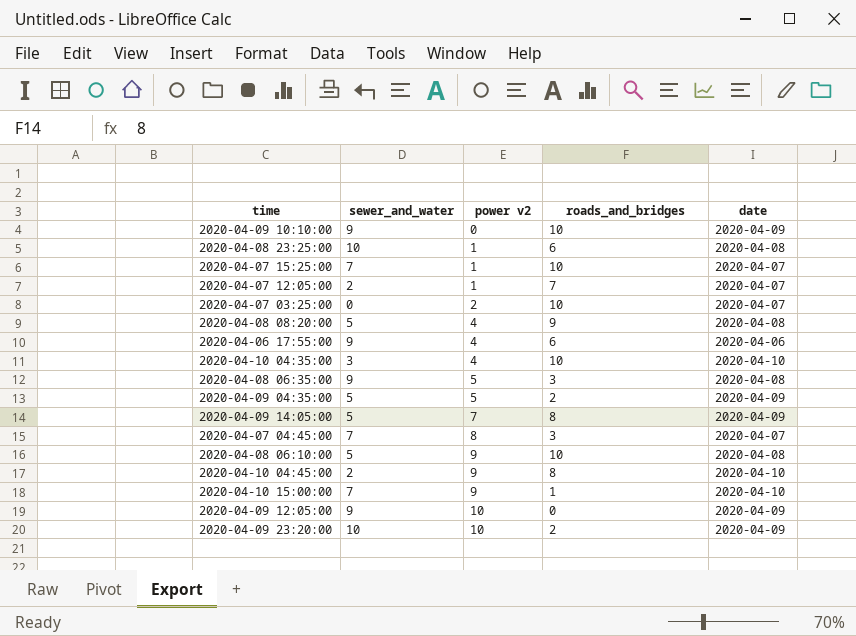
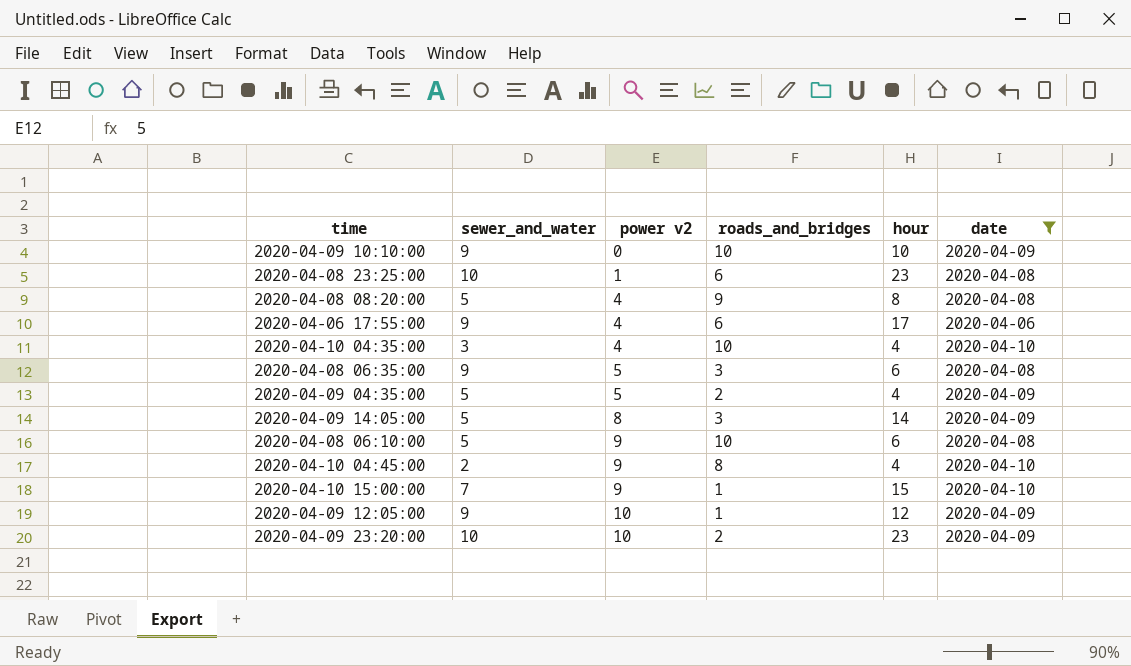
filter: none -> date != 2020-04-07
column hour | position: none -> 5
2020-04-09 14:05:00 | power v2: 7 -> 8
2020-04-09 14:05:00 | roads_and_bridges: 8 -> 3
2020-04-09 12:05:00 | roads_and_bridges: 0 -> 1

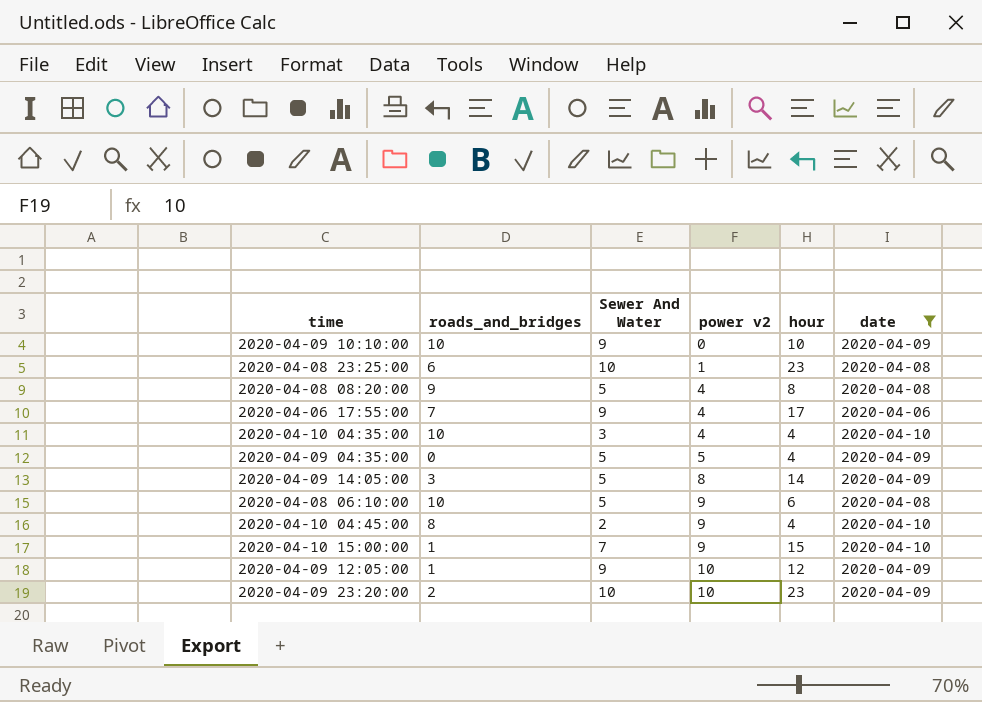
column roads_and_bridges | position: 4 -> 2
column name: sewer_and_water -> Sewer And Water
row 2020-04-08 06:35:00: 9 | 5 | 3 | 6 | 2020-04-08 -> none
2020-04-06 17:55:00 | roads_and_bridges: 6 -> 7
2020-04-09 04:35:00 | roads_and_bridges: 2 -> 0

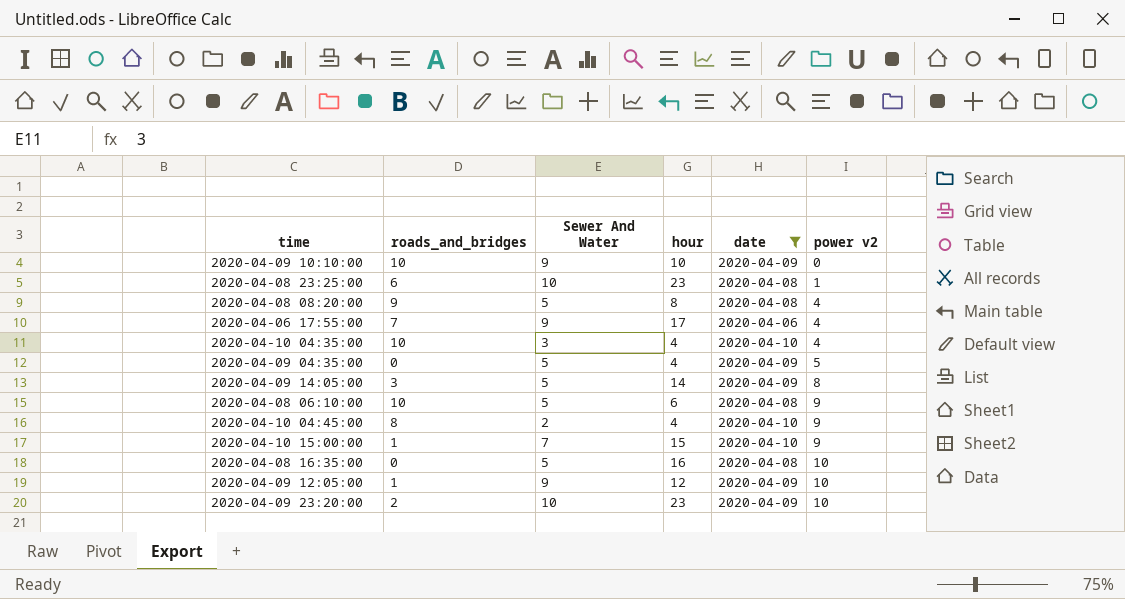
column power v2 | position: 4 -> 6
row 2020-04-08 16:35:00: none -> 0 | 5 | 16 | 2020-04-08 | 10

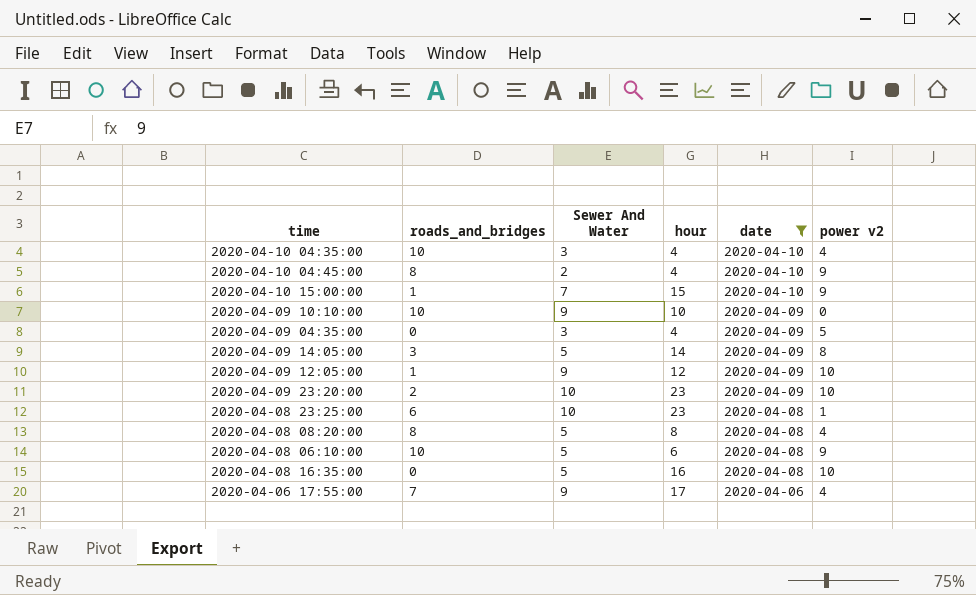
row order: power v2 ascending -> date descending
2020-04-09 04:35:00 | Sewer And Water: 5 -> 3
2020-04-08 08:20:00 | roads_and_bridges: 9 -> 8

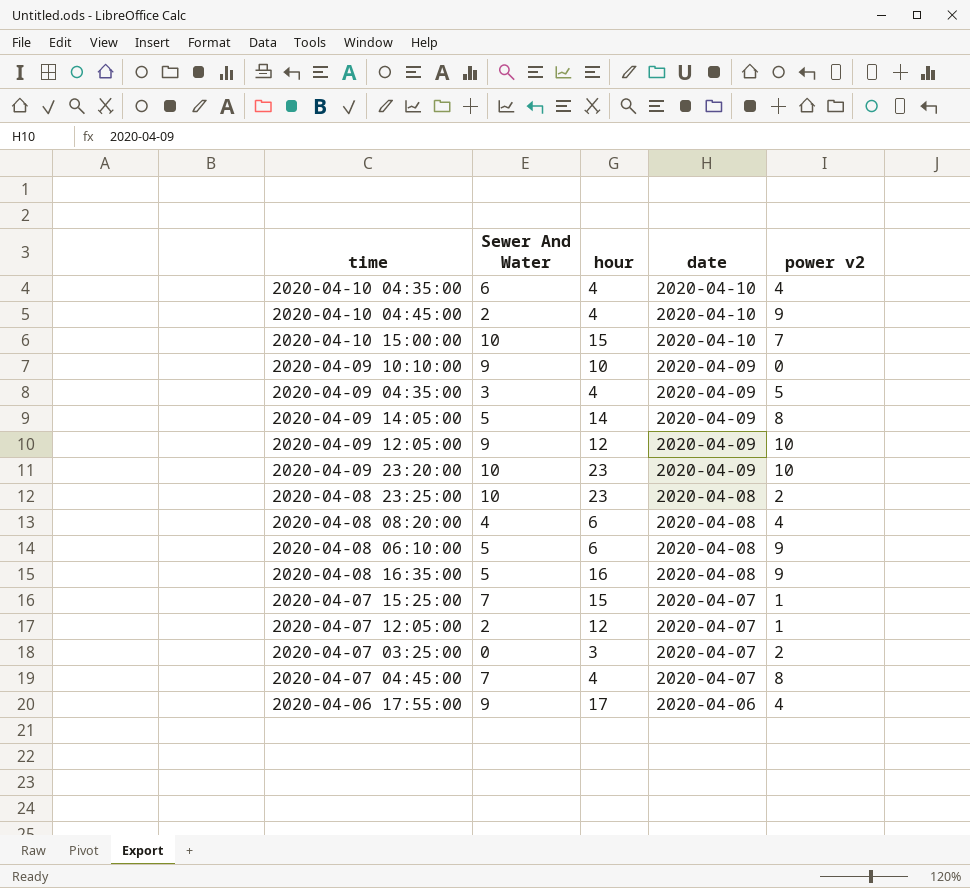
filter: date != 2020-04-07 -> none
column roads_and_bridges | position: 2 -> none
2020-04-10 04:35:00 | Sewer And Water: 3 -> 6
2020-04-10 15:00:00 | Sewer And Water: 7 -> 10
2020-04-10 15:00:00 | power v2: 9 -> 7
2020-04-08 23:25:00 | power v2: 1 -> 2
2020-04-08 08:20:00 | Sewer And Water: 5 -> 4
2020-04-08 08:20:00 | hour: 8 -> 6
2020-04-08 16:35:00 | power v2: 10 -> 9

